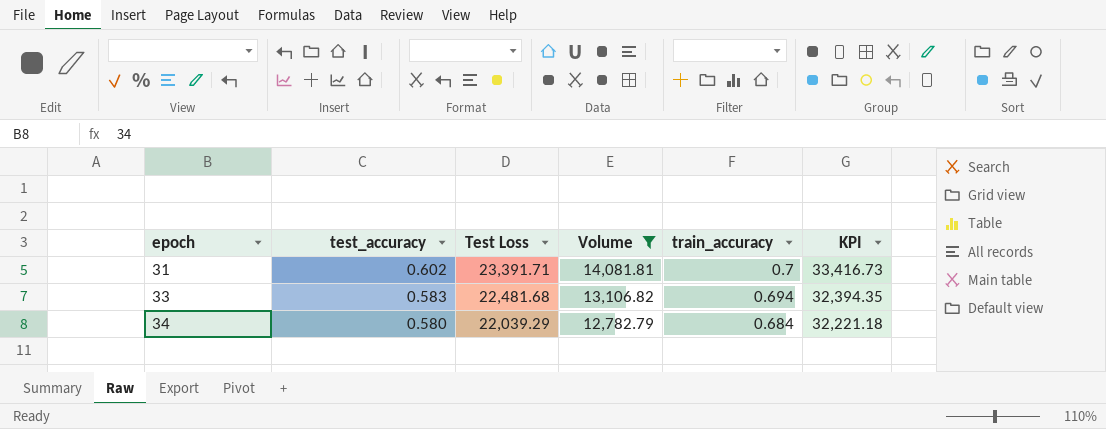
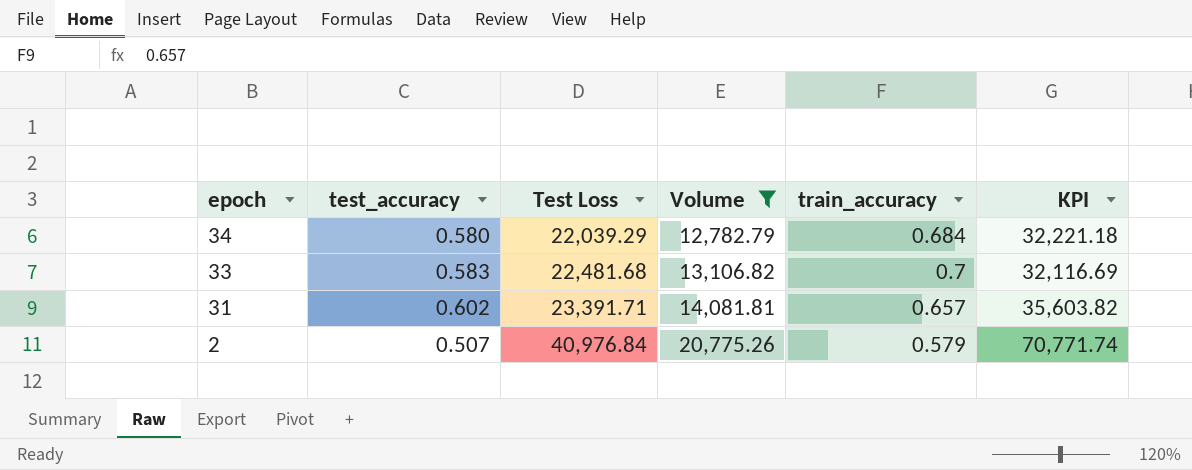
row order: epoch ascending -> epoch descending
33 | train_accuracy: 0.694 -> 0.7
33 | KPI: 32,394.35 -> 32,116.69
31 | train_accuracy: 0.7 -> 0.657
31 | KPI: 33,416.73 -> 35,603.82
row 2: none -> 0.507 | 40,976.84 | 20,775.26 | 0.579 | 70,771.74

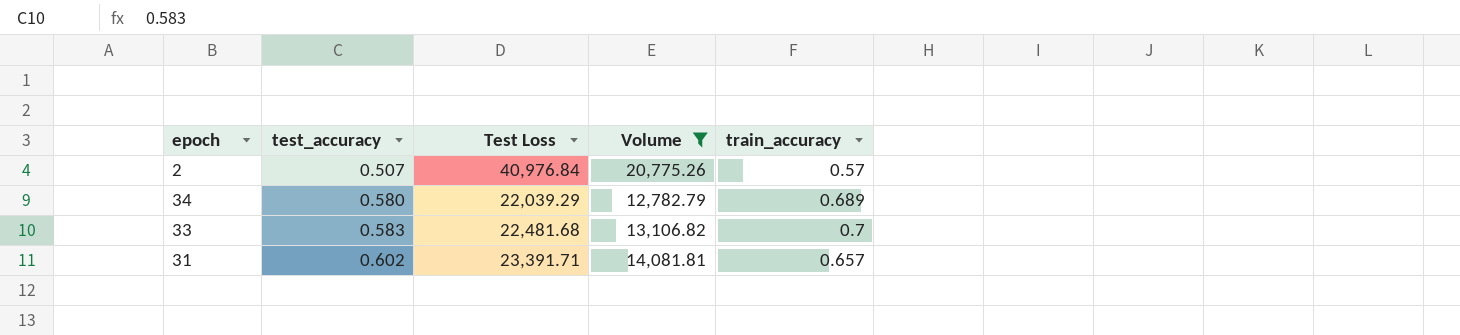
row order: epoch descending -> test_accuracy ascending
column KPI | formula: [Test Loss] / [train_accuracy] -> none
2 | train_accuracy: 0.579 -> 0.57
34 | train_accuracy: 0.684 -> 0.689

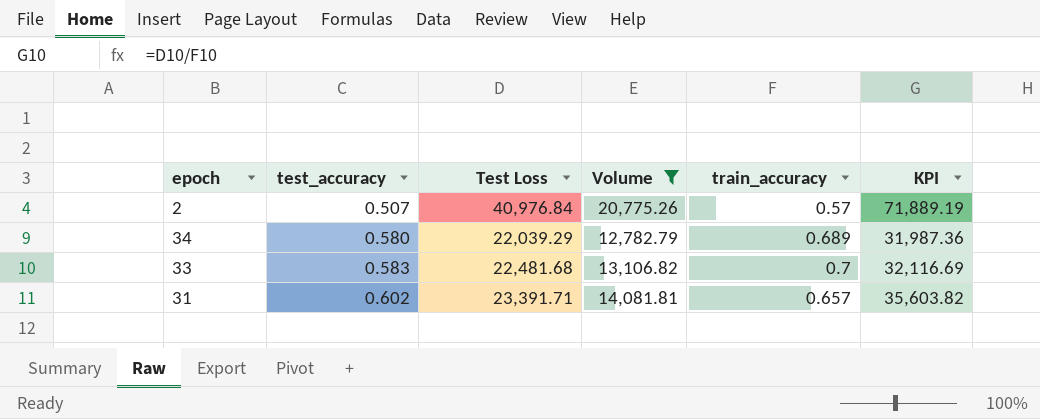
column KPI | formula: none -> [Test Loss] / [train_accuracy]

